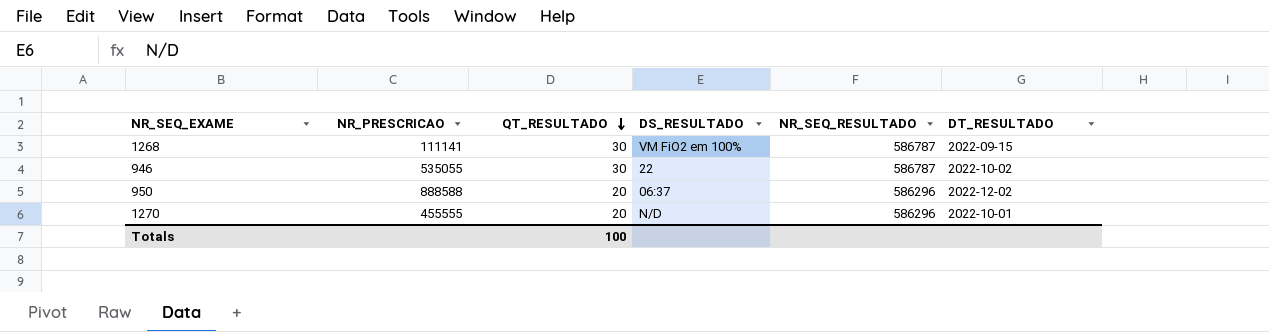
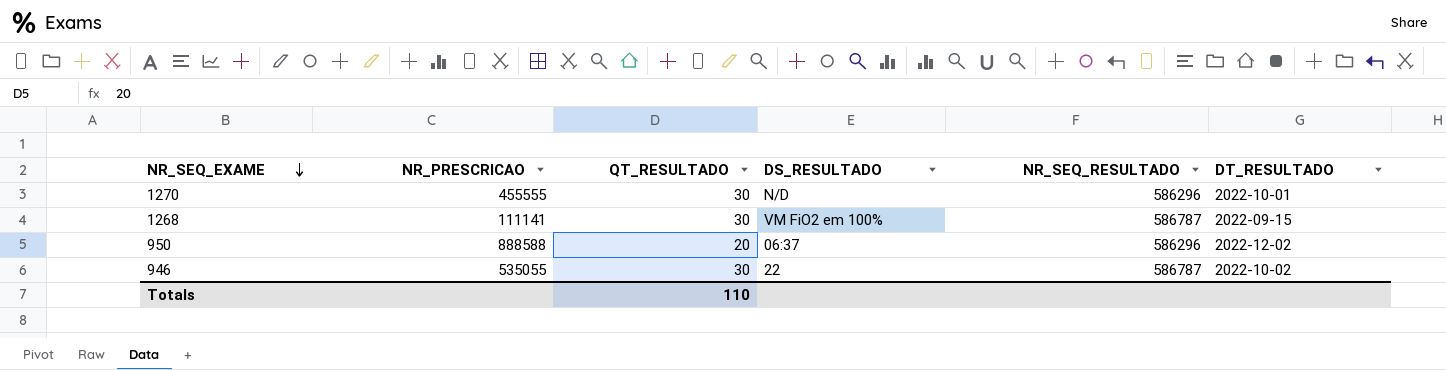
row order: QT_RESULTADO descending -> NR_SEQ_EXAME descending
1270 | QT_RESULTADO: 20 -> 30
Totals | QT_RESULTADO: 100 -> 110

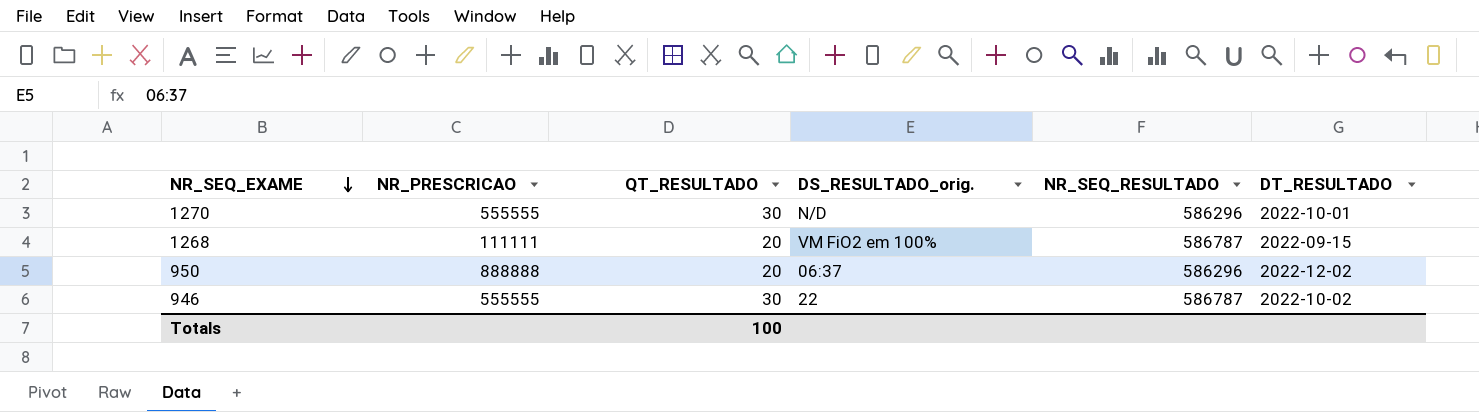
column name: DS_RESULTADO -> DS_RESULTADO_orig.
1270 | NR_PRESCRICAO: 455555 -> 555555
1268 | NR_PRESCRICAO: 111141 -> 111111
1268 | QT_RESULTADO: 30 -> 20
950 | NR_PRESCRICAO: 888588 -> 888888
946 | NR_PRESCRICAO: 535055 -> 555555
Totals | QT_RESULTADO: 110 -> 100

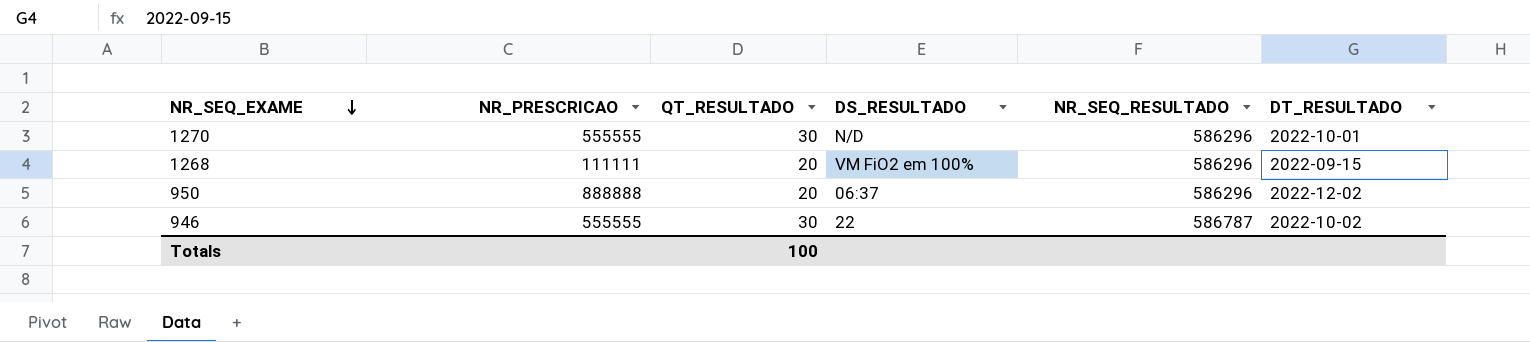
column name: DS_RESULTADO_orig. -> DS_RESULTADO
1268 | NR_SEQ_RESULTADO: 586787 -> 586296

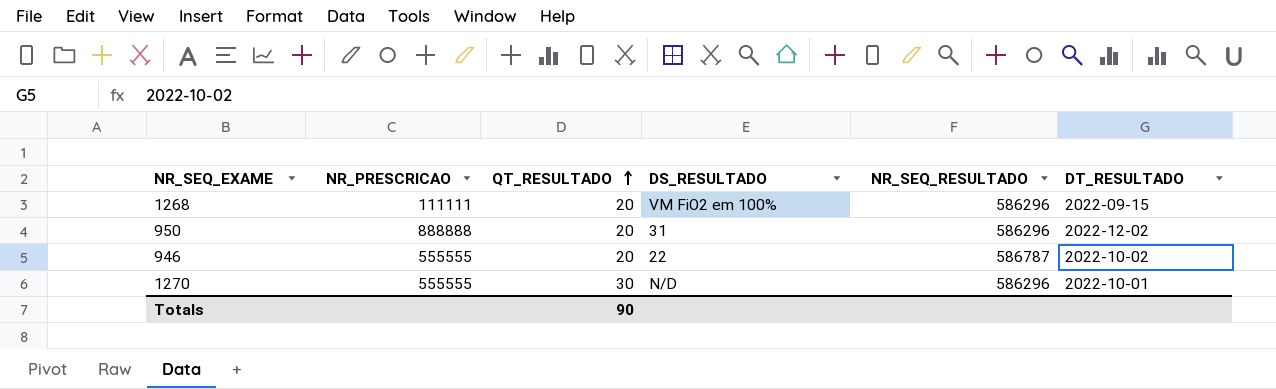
row order: NR_SEQ_EXAME descending -> QT_RESULTADO ascending
950 | DS_RESULTADO: 06:37 -> 31
946 | QT_RESULTADO: 30 -> 20
Totals | QT_RESULTADO: 100 -> 90

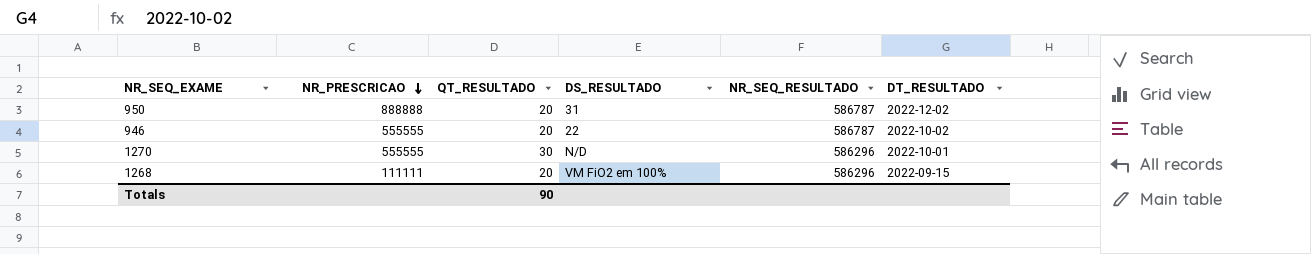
row order: QT_RESULTADO ascending -> NR_PRESCRICAO descending
950 | NR_SEQ_RESULTADO: 586296 -> 586787

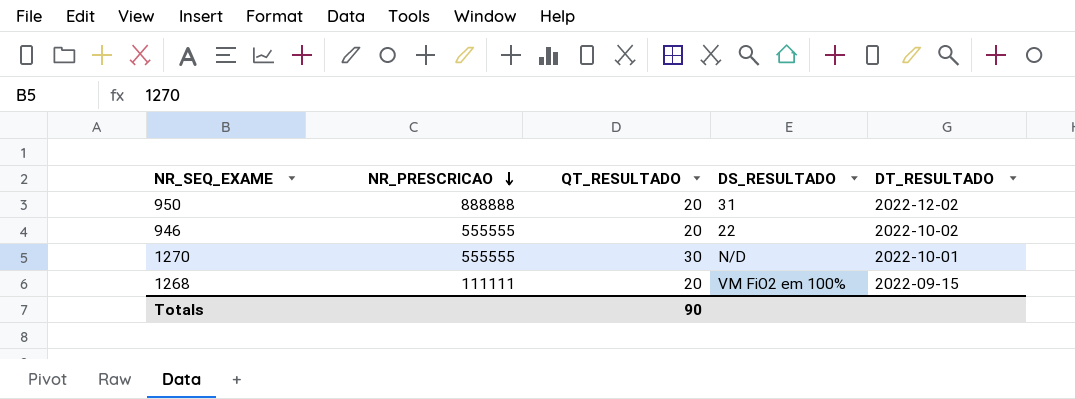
column NR_SEQ_RESULTADO | position: 5 -> none

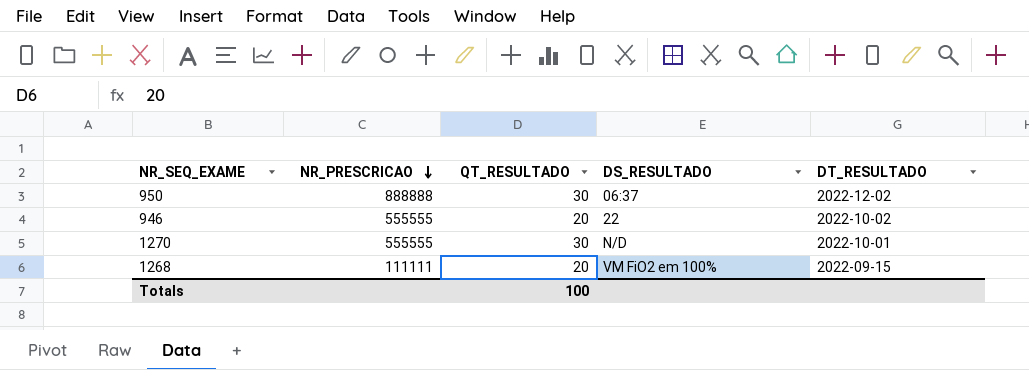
950 | QT_RESULTADO: 20 -> 30
950 | DS_RESULTADO: 31 -> 06:37
Totals | QT_RESULTADO: 90 -> 100

